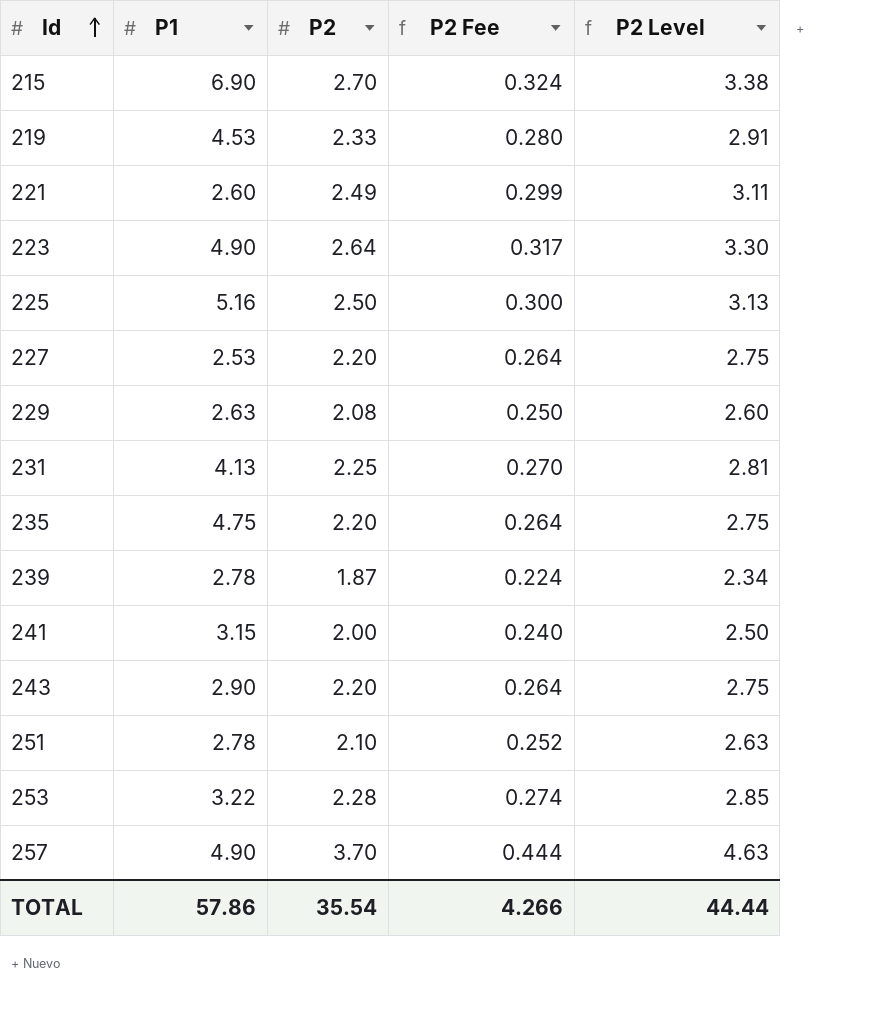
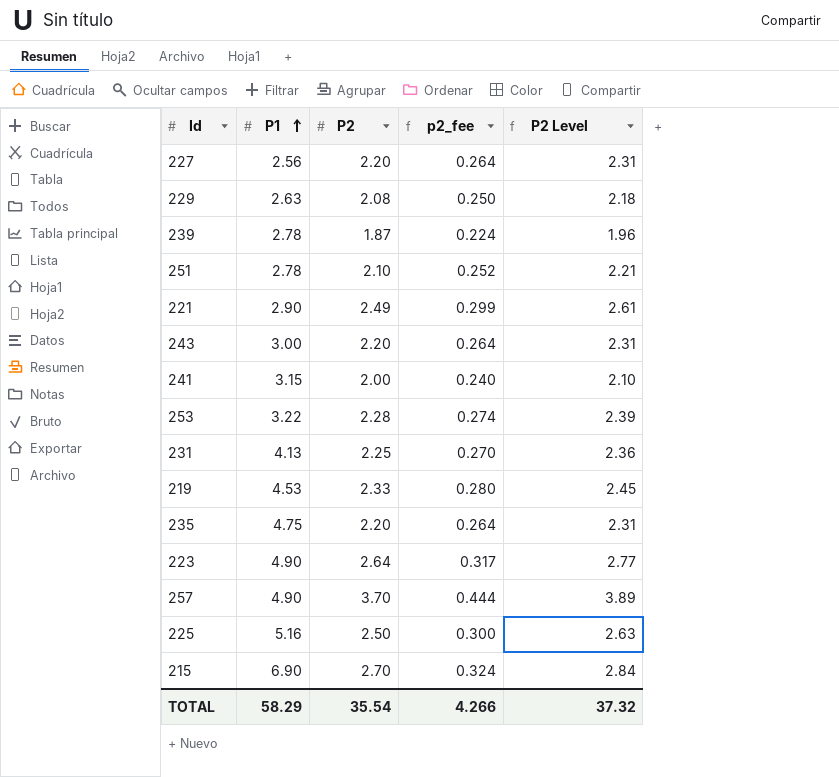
row order: Id ascending -> P1 ascending
column name: P2 Fee -> p2_fee
column P2 Level | formula: [P2] * 1.25 -> [P2] * 1.05
227 | P1: 2.53 -> 2.56
221 | P1: 2.60 -> 2.90
243 | P1: 2.90 -> 3.00
TOTAL | P1: 57.86 -> 58.29
TOTAL | P2 Level: 44.44 -> 37.32

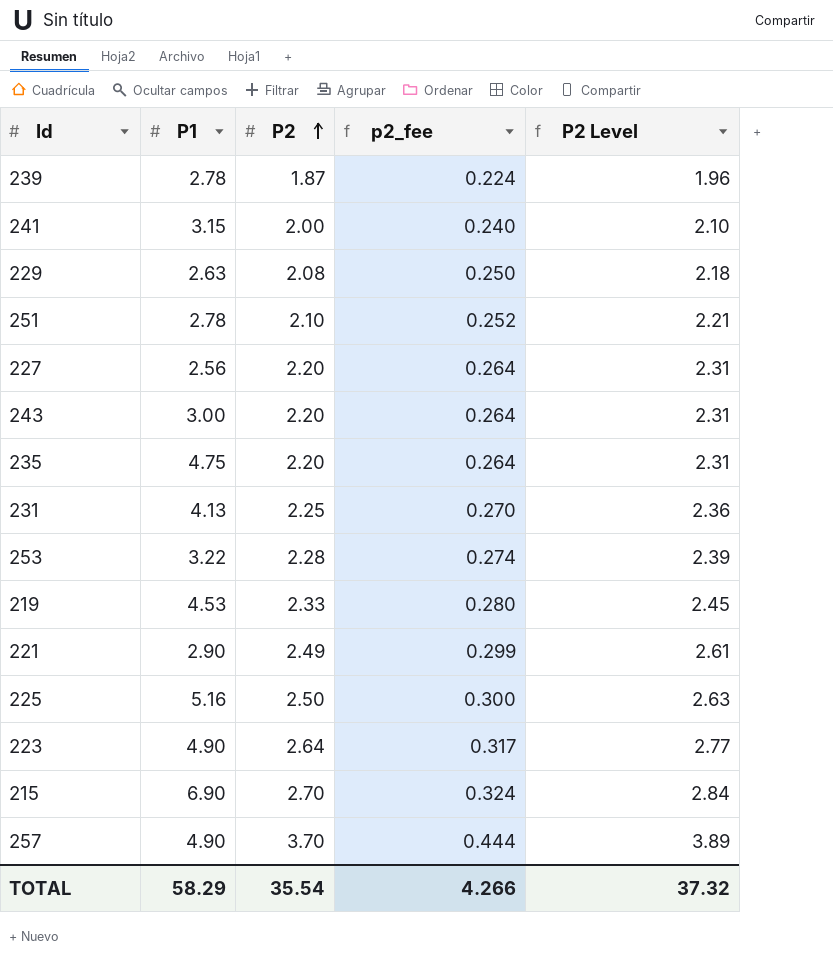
row order: P1 ascending -> P2 ascending

